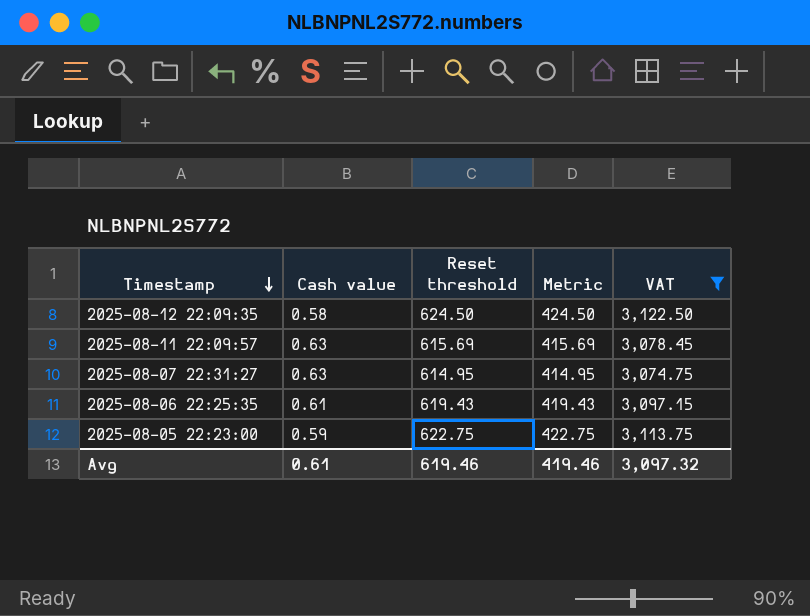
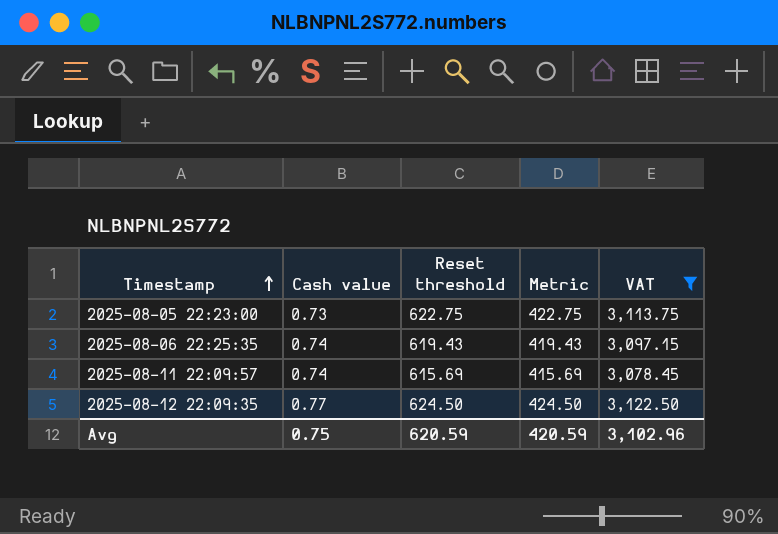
row order: Timestamp descending -> Timestamp ascending
row 2025-08-07 22:31:27: 0.63 | 614.95 | 414.95 | 3,074.75 -> none
2025-08-05 22:23:00 | Cash value: 0.59 -> 0.73
2025-08-06 22:25:35 | Cash value: 0.61 -> 0.74
2025-08-11 22:09:57 | Cash value: 0.63 -> 0.74
2025-08-12 22:09:35 | Cash value: 0.58 -> 0.77
Avg | Cash value: 0.61 -> 0.75
Avg | Reset threshold: 619.46 -> 620.59
Avg | Metric: 419.46 -> 420.59
Avg | VAT: 3,097.32 -> 3,102.96

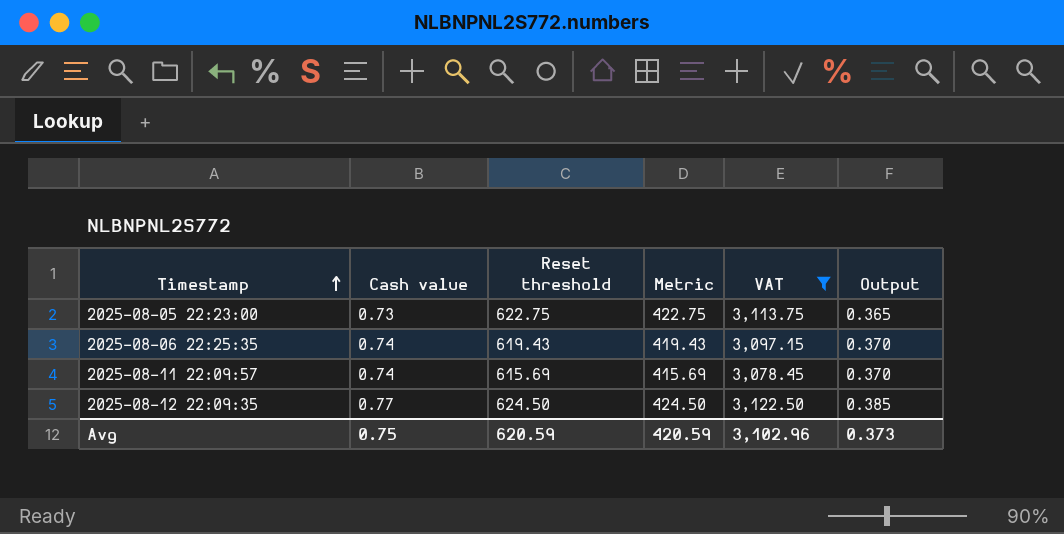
column Output | formula: none -> [Cash value] * 0.5

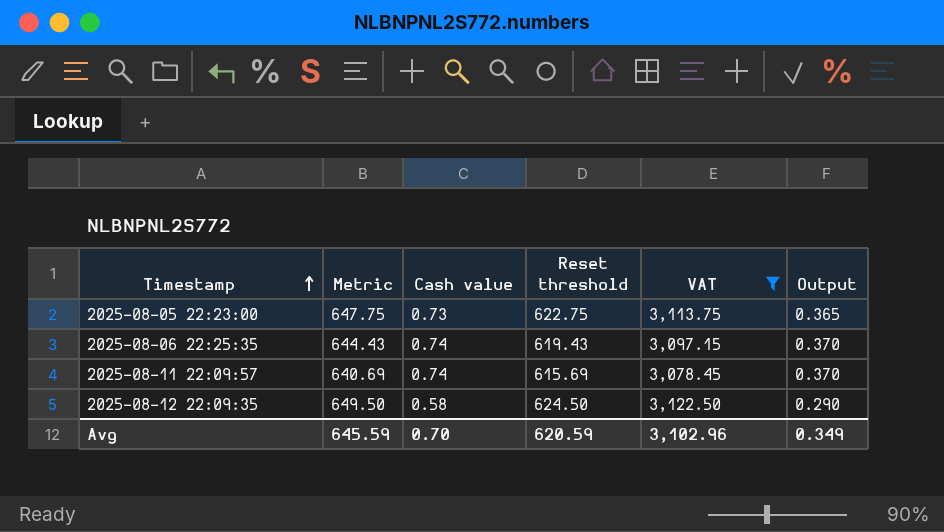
column Metric | formula: [Reset threshold] - 200 -> [Reset threshold] + 25
column Metric | position: 4 -> 2
2025-08-12 22:09:35 | Cash value: 0.77 -> 0.58
2025-08-12 22:09:35 | Output: 0.385 -> 0.290
Avg | Metric: 420.59 -> 645.59
Avg | Cash value: 0.75 -> 0.70
Avg | Output: 0.373 -> 0.349

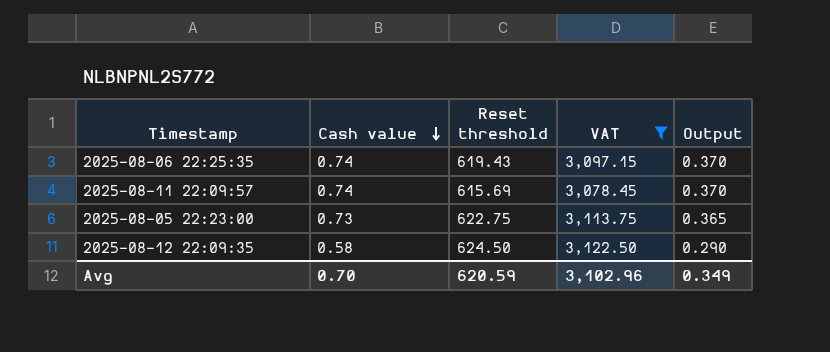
row order: Timestamp ascending -> Cash value descending
column Metric | formula: [Reset threshold] + 25 -> none

